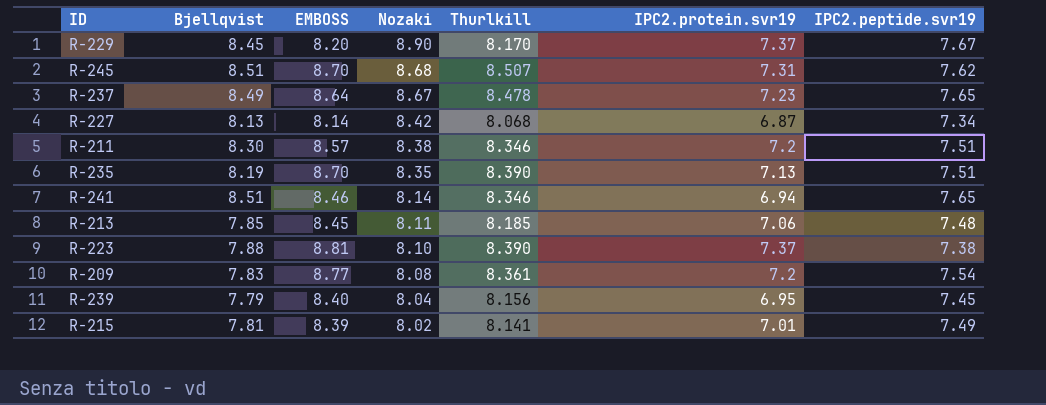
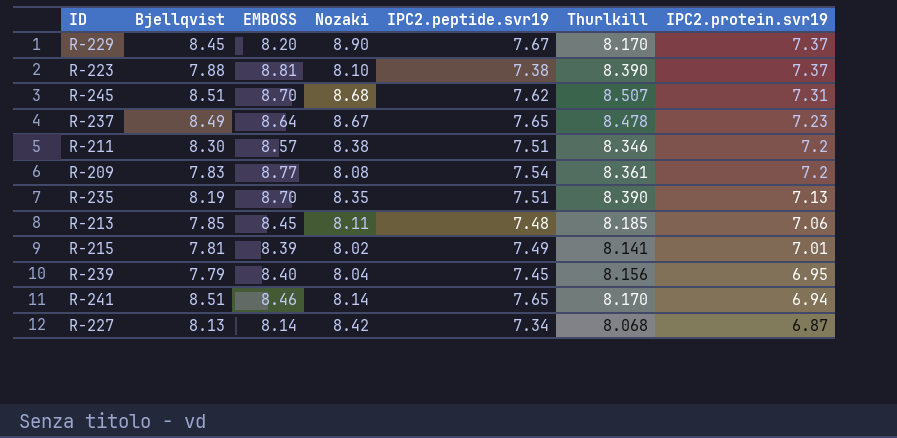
row order: Nozaki descending -> IPC2.protein.svr19 descending
column IPC2.peptide.svr19 | position: 7 -> 5
R-241 | Thurlkill: 8.346 -> 8.170

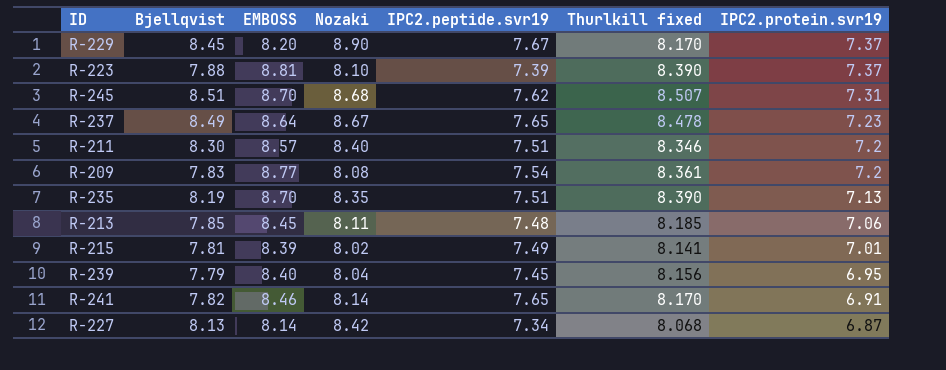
column name: Thurlkill -> Thurlkill fixed
R-223 | IPC2.peptide.svr19: 7.38 -> 7.39
R-211 | Nozaki: 8.38 -> 8.40
R-241 | Bjellqvist: 8.51 -> 7.82
R-241 | IPC2.protein.svr19: 6.94 -> 6.91

